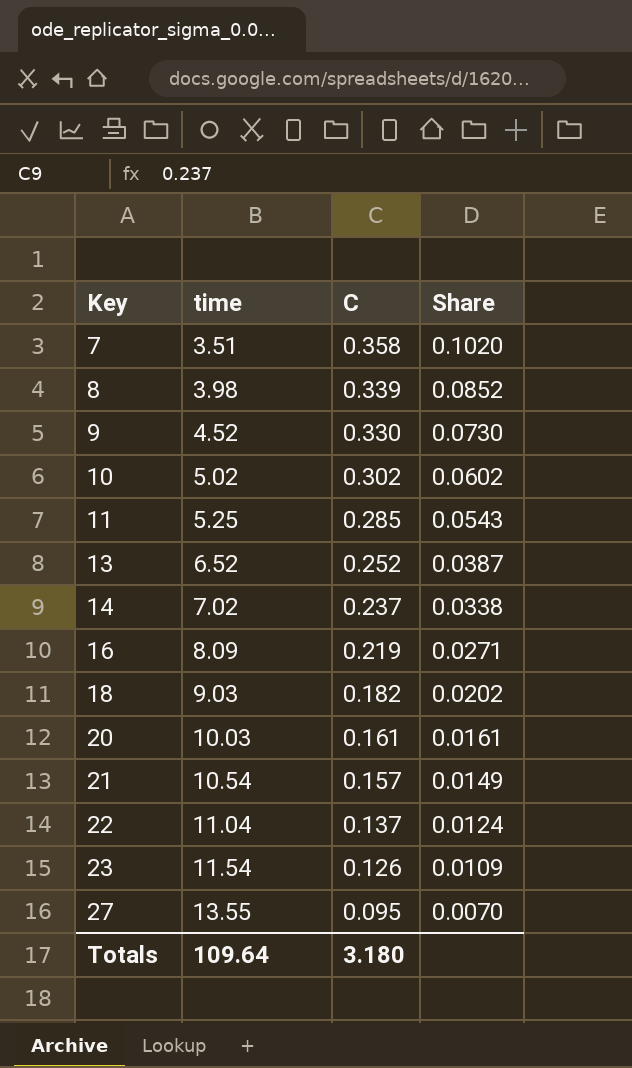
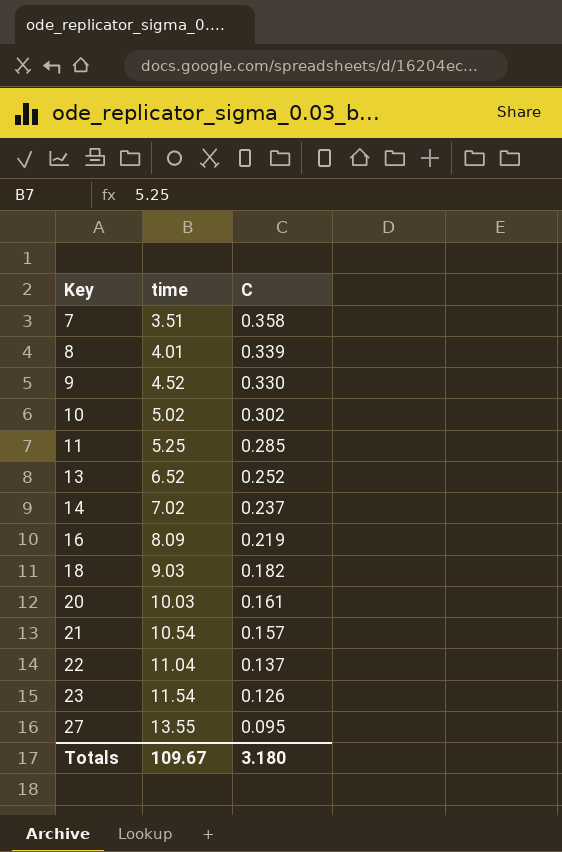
column Share | formula: [C] / [time] -> none
8 | time: 3.98 -> 4.01
Totals | time: 109.64 -> 109.67

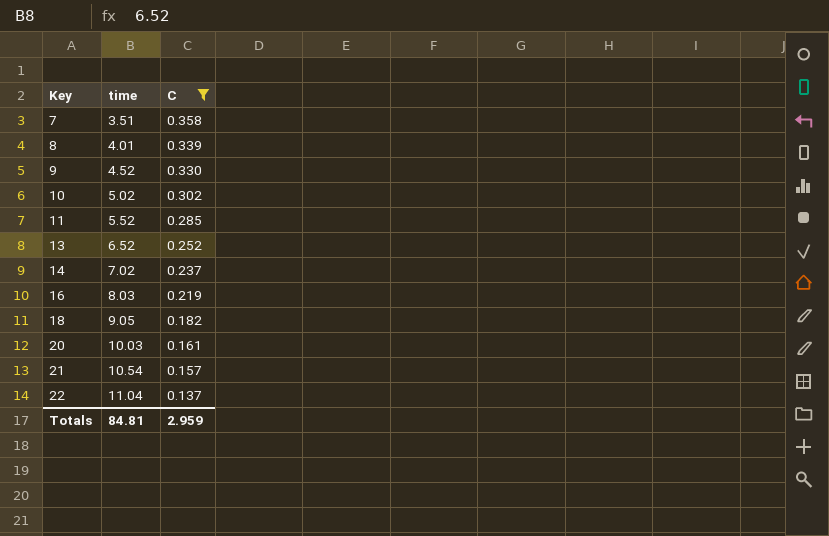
filter: none -> C >= 0.137
11 | time: 5.25 -> 5.52
16 | time: 8.09 -> 8.03
18 | time: 9.03 -> 9.05
Totals | time: 109.67 -> 84.81
Totals | C: 3.180 -> 2.959

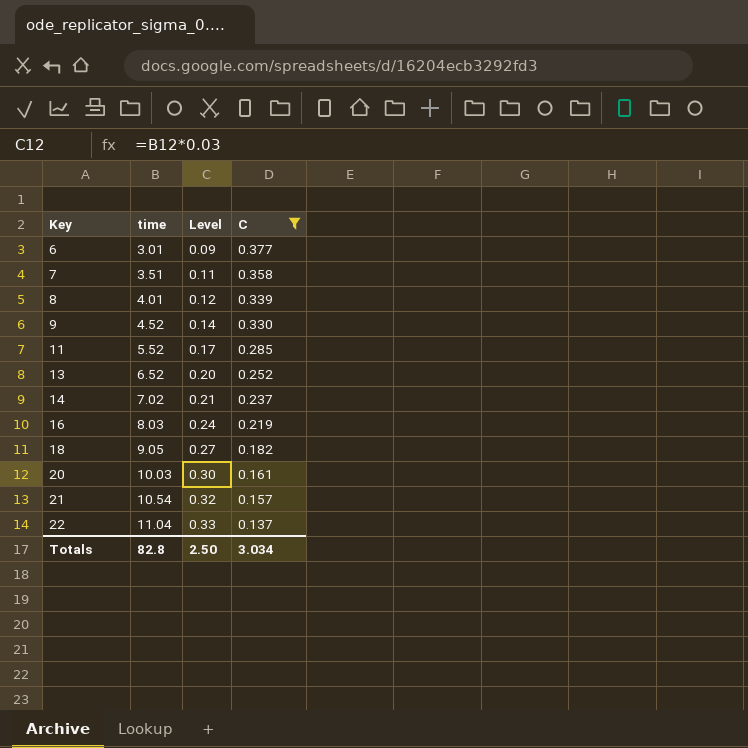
column Level | formula: none -> [time] * 0.03
row 10: 5.02 | 0.302 -> none
row 6: none -> 3.01 | 0.09 | 0.377
Totals | time: 84.81 -> 82.8
Totals | C: 2.959 -> 3.034

